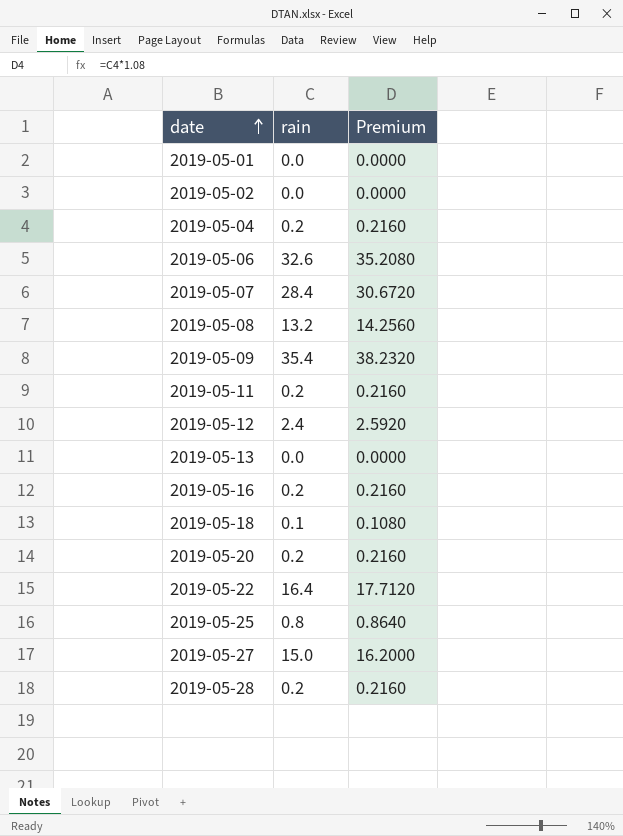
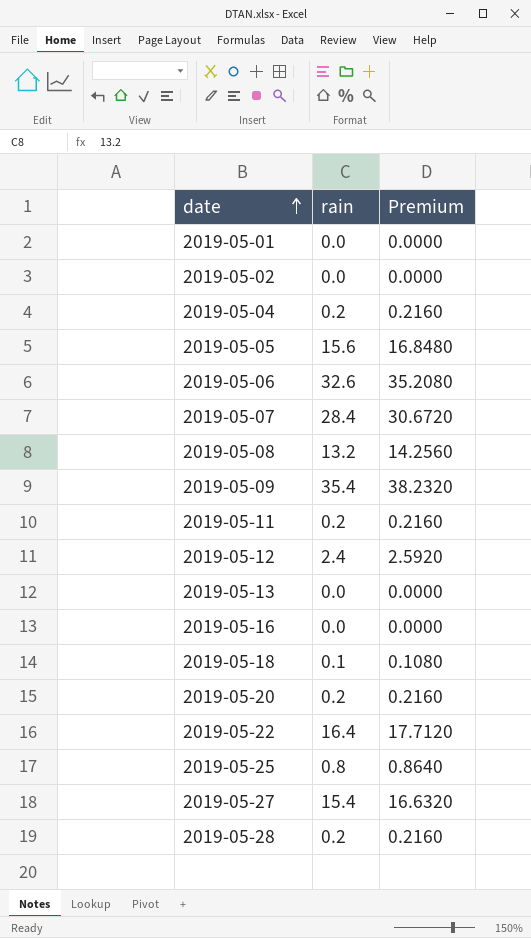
row 2019-05-05: none -> 15.6 | 16.8480
2019-05-16 | rain: 0.2 -> 0.0
2019-05-16 | Premium: 0.2160 -> 0.0000
2019-05-27 | rain: 15.0 -> 15.4
2019-05-27 | Premium: 16.2000 -> 16.6320

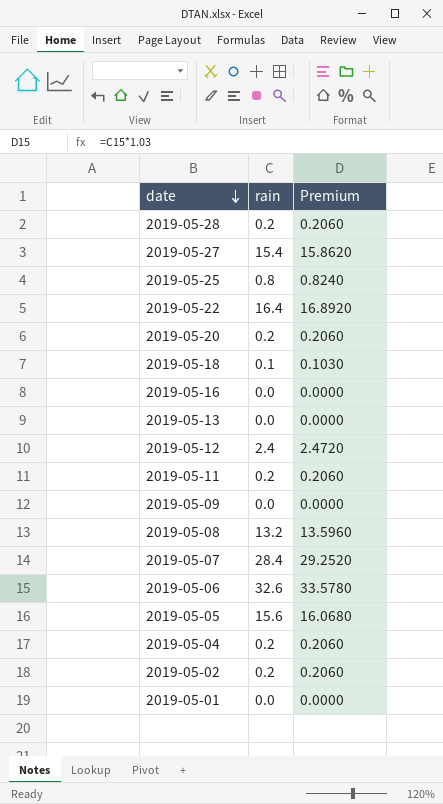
row order: date ascending -> date descending
column Premium | formula: [rain] * 1.08 -> [rain] * 1.03
2019-05-09 | rain: 35.4 -> 0.0
2019-05-02 | rain: 0.0 -> 0.2

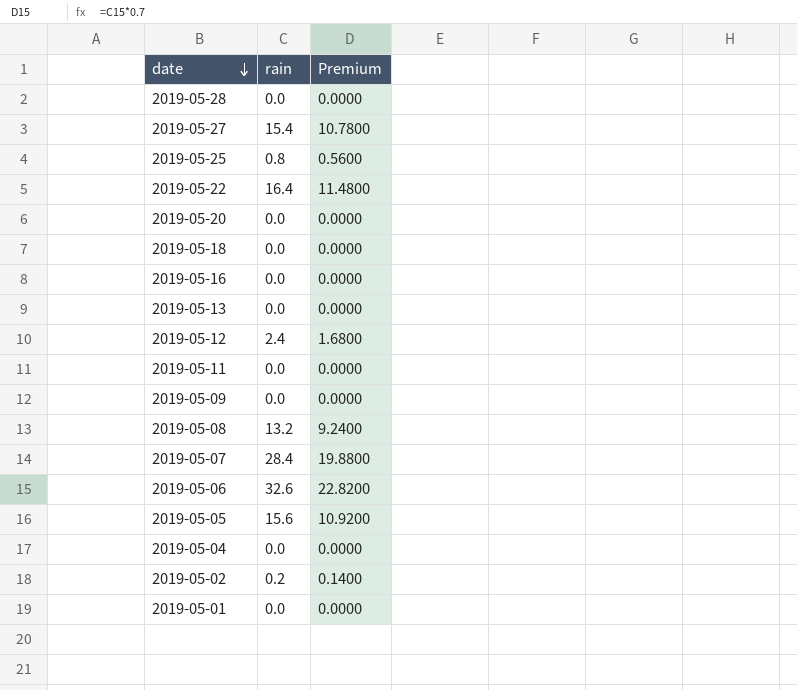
column Premium | formula: [rain] * 1.03 -> [rain] * 0.7
2019-05-28 | rain: 0.2 -> 0.0
2019-05-20 | rain: 0.2 -> 0.0
2019-05-18 | rain: 0.1 -> 0.0
2019-05-11 | rain: 0.2 -> 0.0
2019-05-04 | rain: 0.2 -> 0.0

